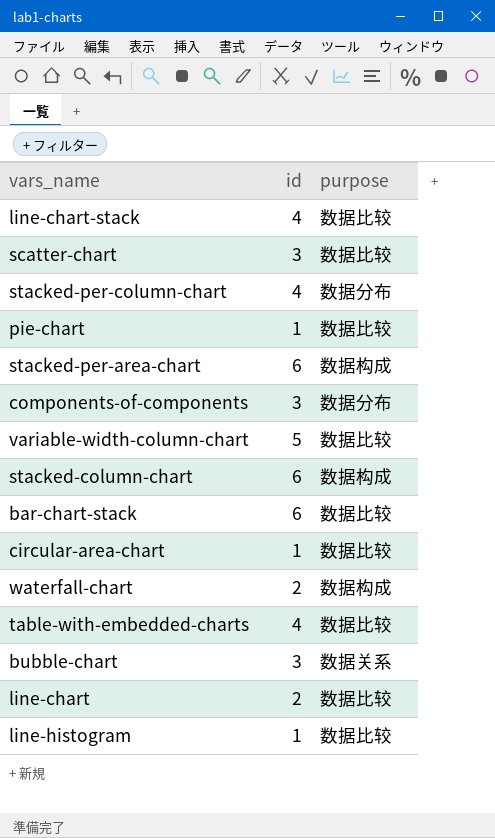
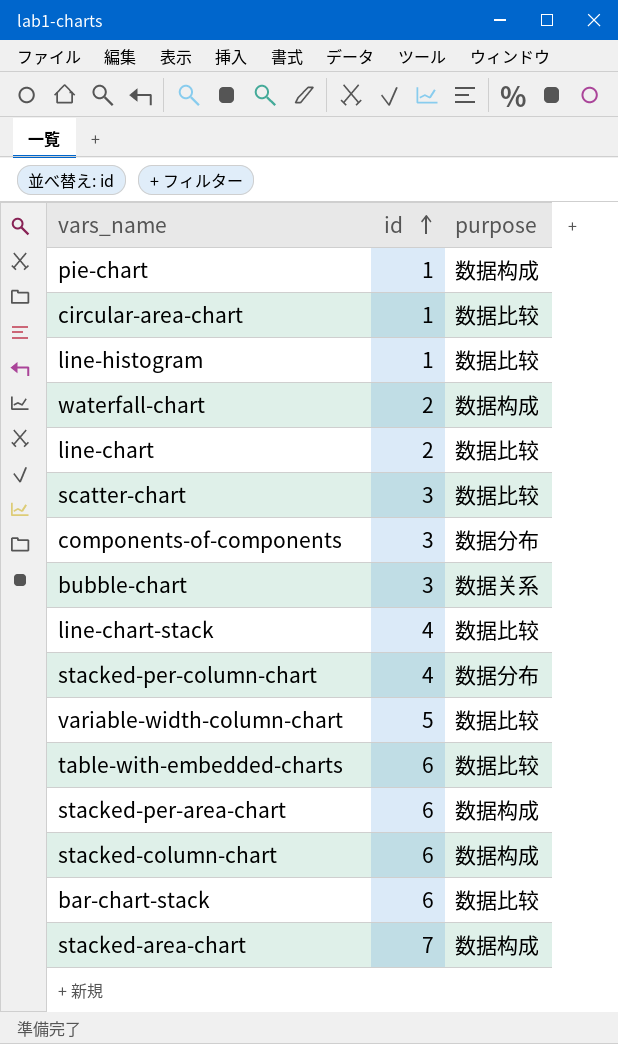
row order: none -> id ascending
pie-chart | purpose: 数据比较 -> 数据构成
table-with-embedded-charts | id: 4 -> 6
row stacked-area-chart: none -> 7 | 数据构成

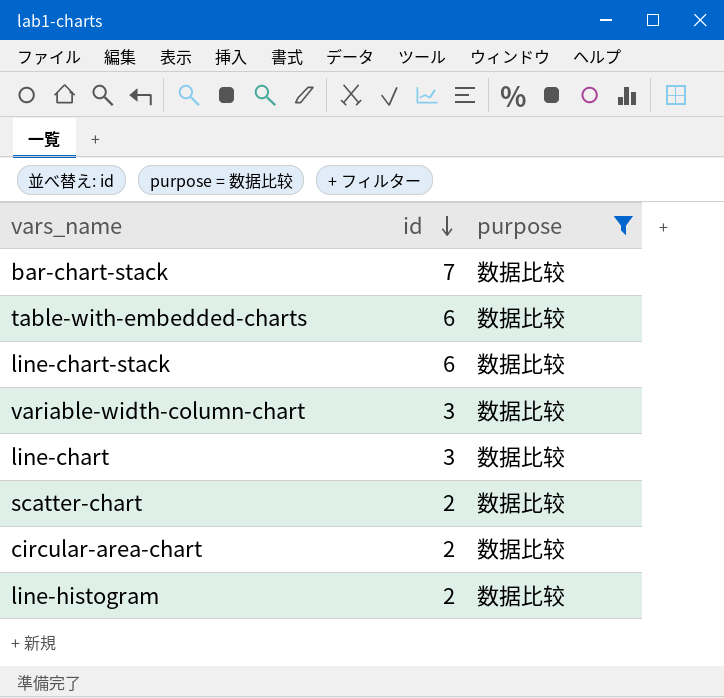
filter: none -> purpose = 数据比较
row order: id ascending -> id descending
bar-chart-stack | id: 6 -> 7
line-chart-stack | id: 4 -> 6
variable-width-column-chart | id: 5 -> 3
line-chart | id: 2 -> 3
scatter-chart | id: 3 -> 2
circular-area-chart | id: 1 -> 2
line-histogram | id: 1 -> 2

